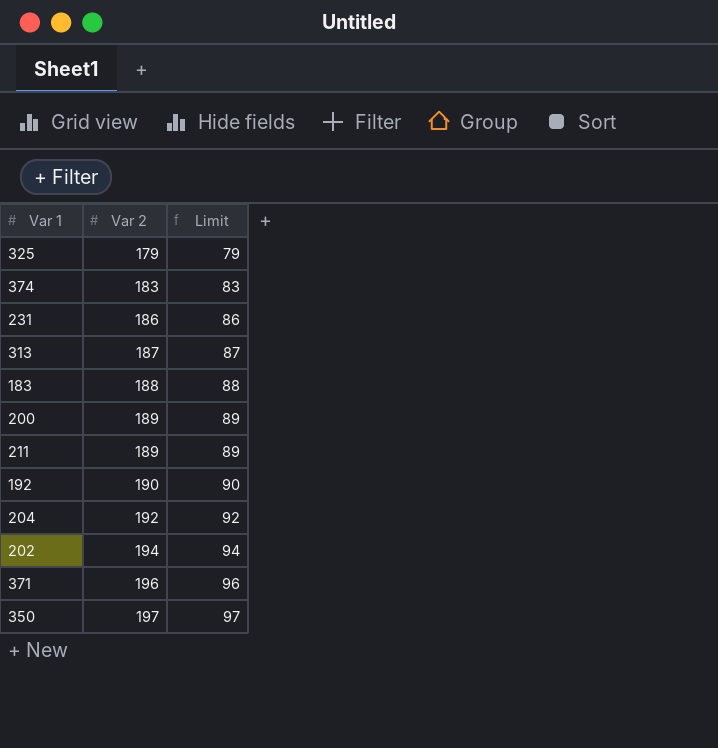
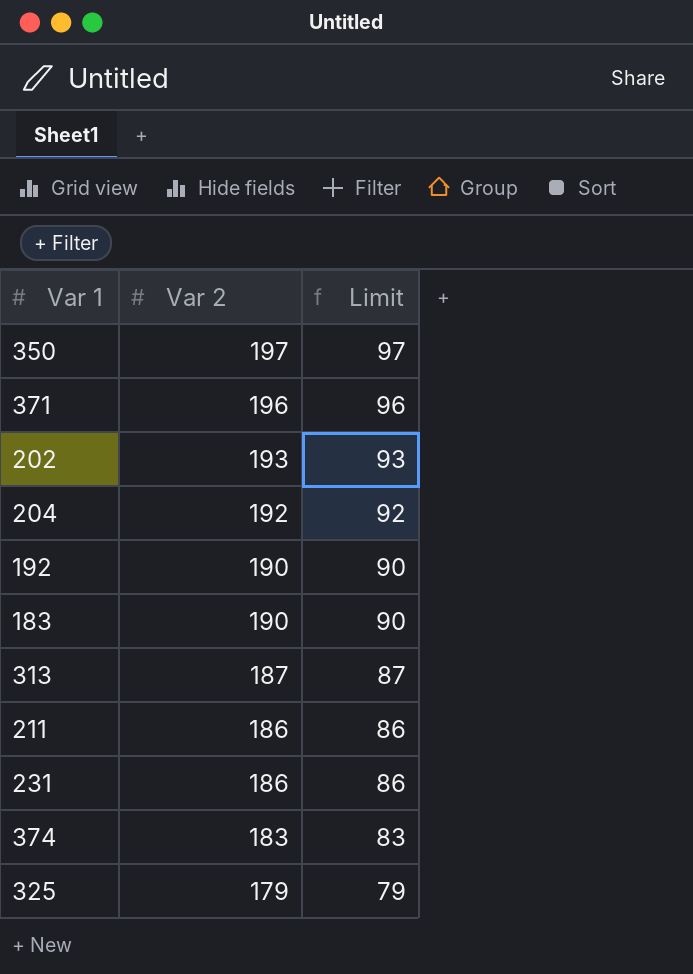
row order: Var 2 ascending -> Var 2 descending
row 200: 189 | 89 -> none
202 | Var 2: 194 -> 193
202 | Limit: 94 -> 93
183 | Var 2: 188 -> 190
183 | Limit: 88 -> 90
211 | Var 2: 189 -> 186
211 | Limit: 89 -> 86

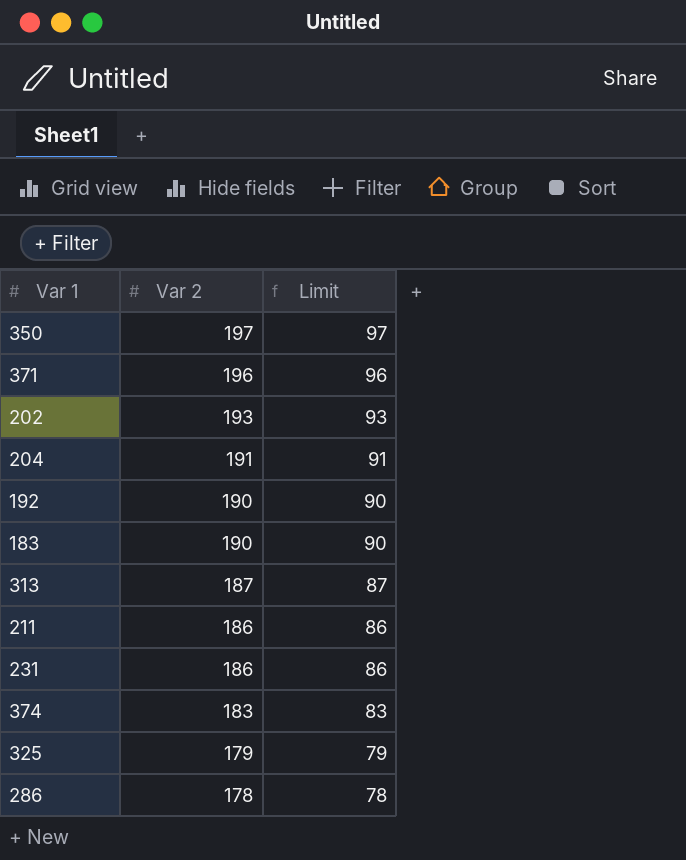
204 | Var 2: 192 -> 191
204 | Limit: 92 -> 91
row 286: none -> 178 | 78

